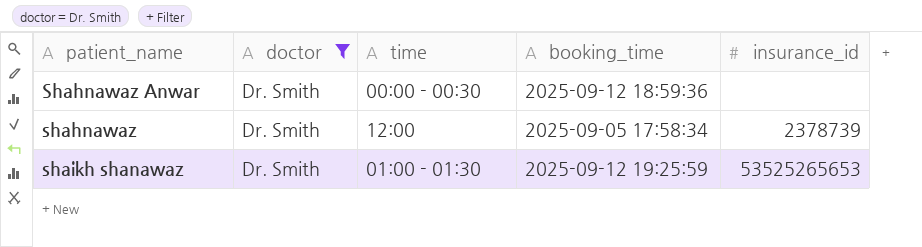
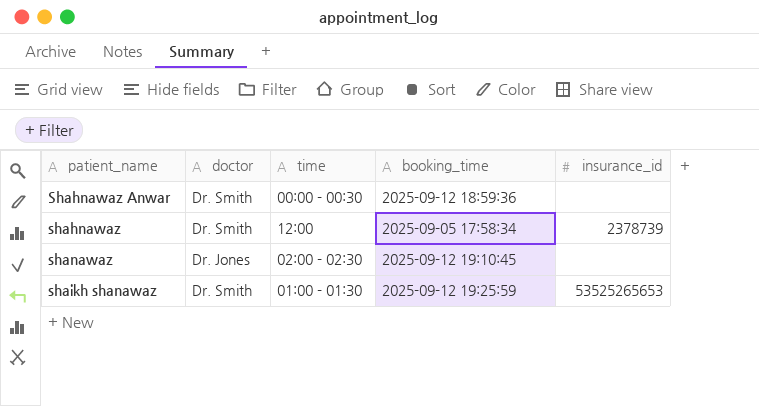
filter: doctor = Dr. Smith -> none

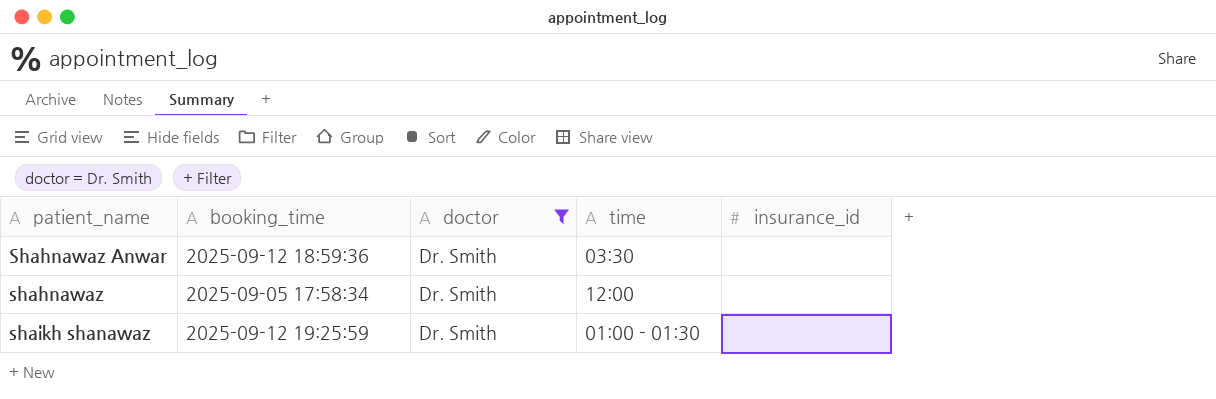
filter: none -> doctor = Dr. Smith
column booking_time | position: 4 -> 2
Shahnawaz Anwar | time: 00:00 - 00:30 -> 03:30
shahnawaz | insurance_id: 2378739 -> none
shaikh shanawaz | insurance_id: 53525265653 -> none

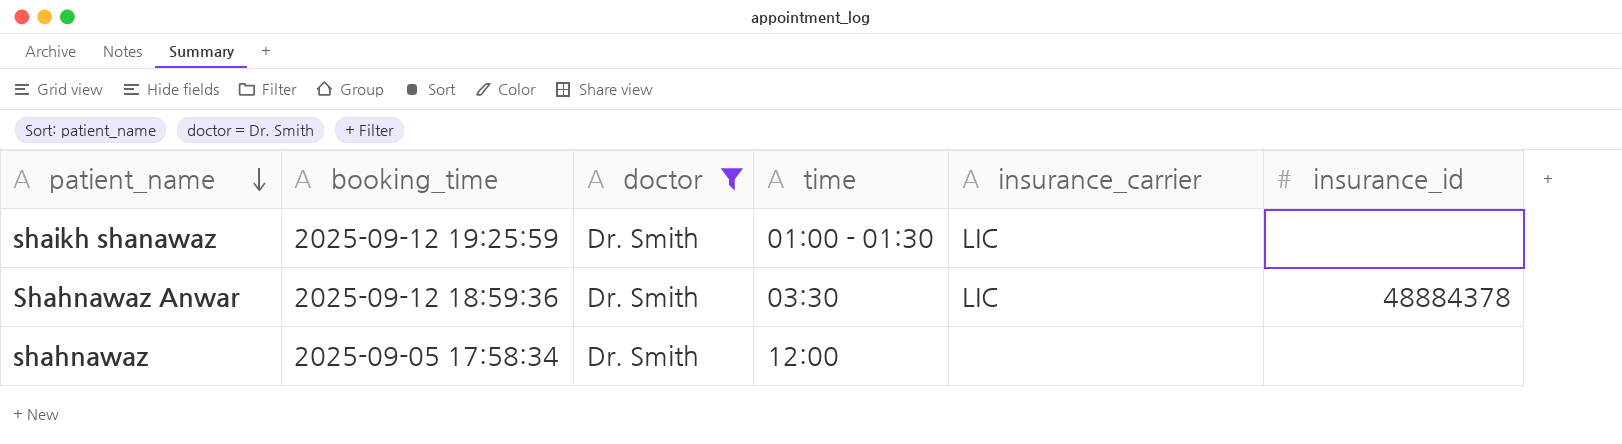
row order: none -> patient_name descending
column insurance_carrier | position: none -> 5
Shahnawaz Anwar | insurance_id: none -> 48884378

